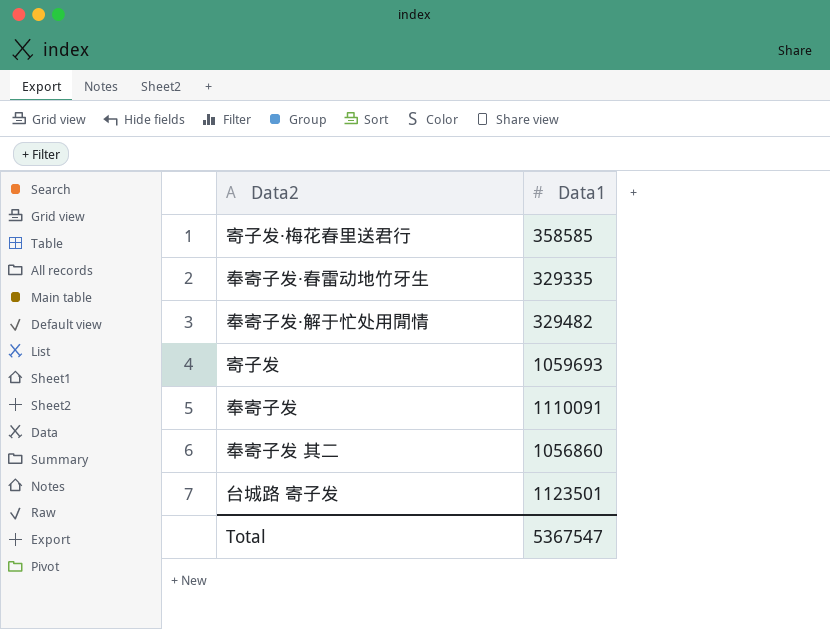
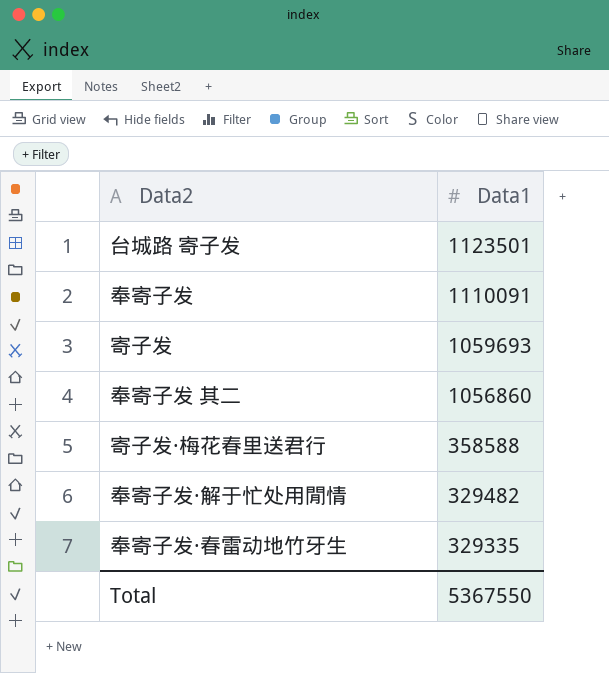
row order: none -> Data1 descending
寄子发·梅花春里送君行 | Data1: 358585 -> 358588
Total | Data1: 5367547 -> 5367550

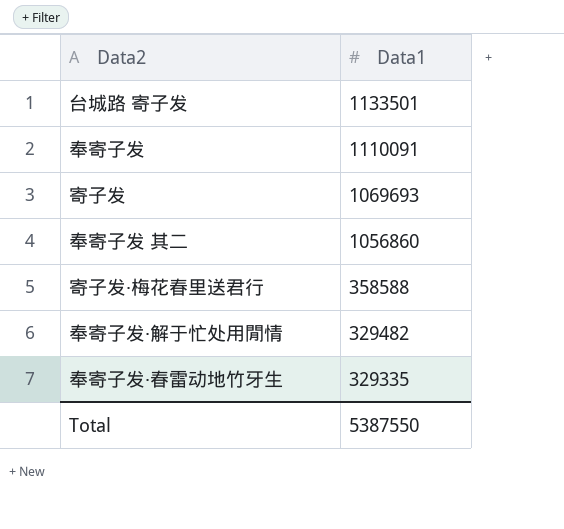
台城路 寄子发 | Data1: 1123501 -> 1133501
寄子发 | Data1: 1059693 -> 1069693
Total | Data1: 5367550 -> 5387550

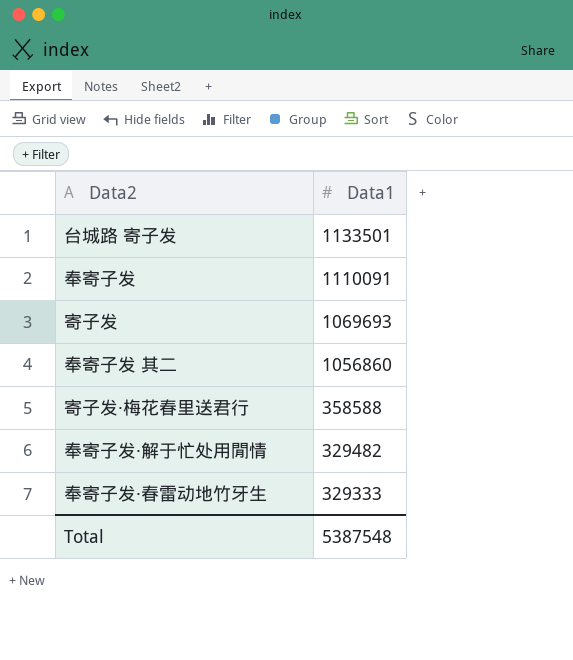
奉寄子发·春雷动地竹牙生 | Data1: 329335 -> 329333
Total | Data1: 5387550 -> 5387548

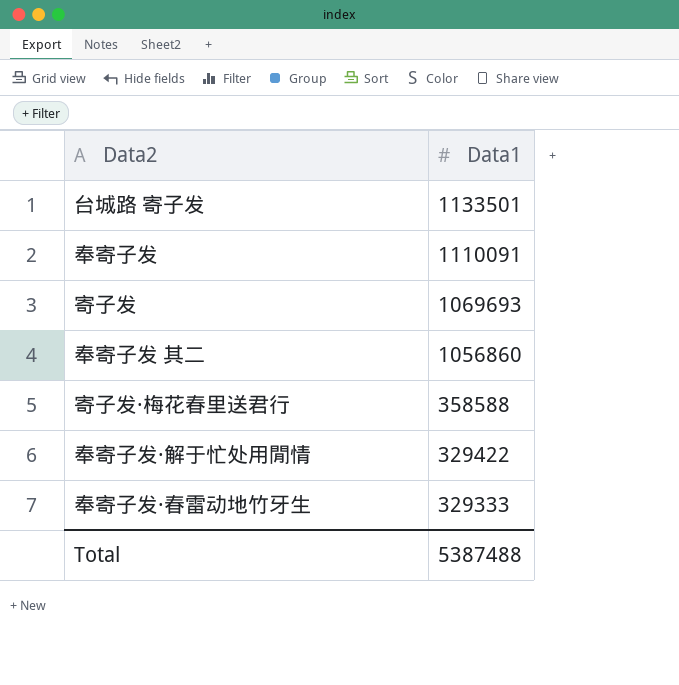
奉寄子发·解于忙处用閒情 | Data1: 329482 -> 329422
Total | Data1: 5387548 -> 5387488

